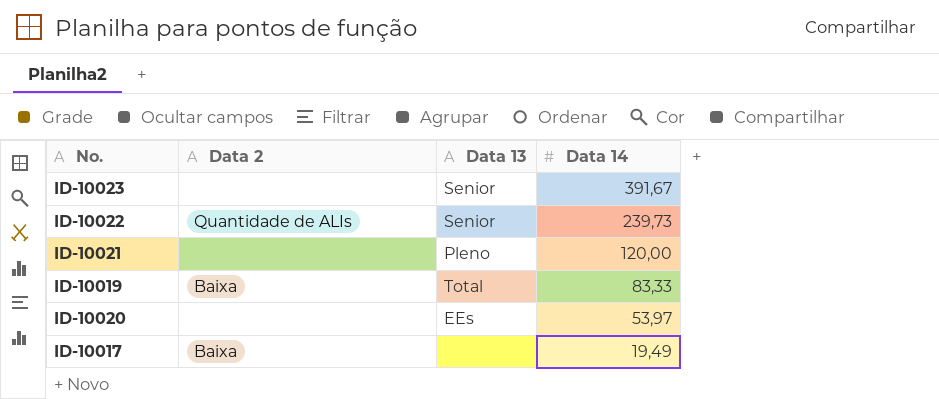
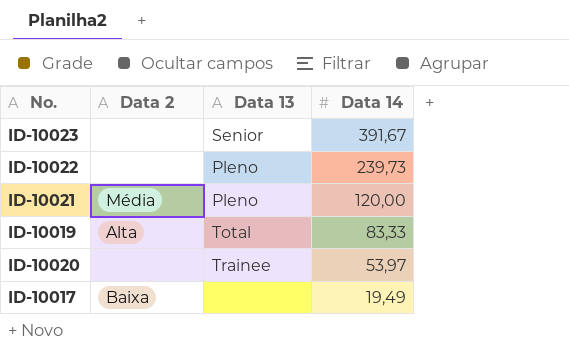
ID-10022 | Data 2: Quantidade de ALIs -> none
ID-10022 | Data 13: Senior -> Pleno
ID-10021 | Data 2: none -> Média
ID-10019 | Data 2: Baixa -> Alta
ID-10020 | Data 13: EEs -> Trainee

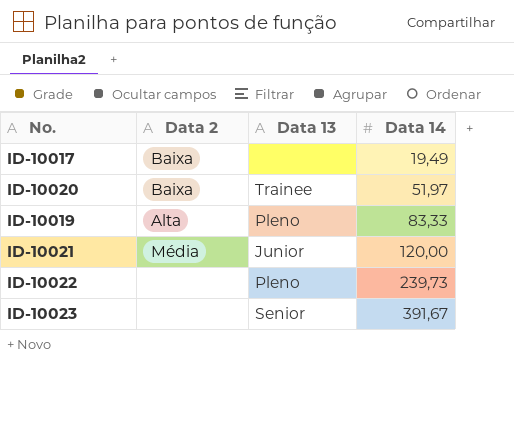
row order: Data 14 descending -> Data 14 ascending
ID-10020 | Data 2: none -> Baixa
ID-10020 | Data 14: 53,97 -> 51,97
ID-10019 | Data 13: Total -> Pleno
ID-10021 | Data 13: Pleno -> Junior

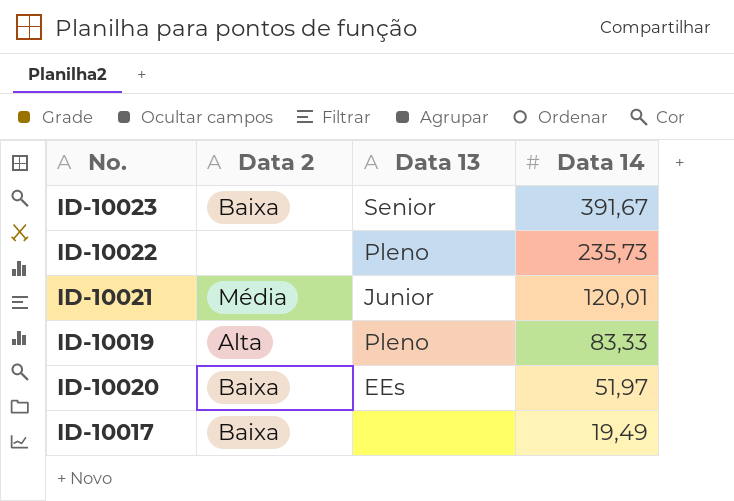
row order: Data 14 ascending -> Data 14 descending
ID-10023 | Data 2: none -> Baixa
ID-10022 | Data 14: 239,73 -> 235,73
ID-10021 | Data 14: 120,00 -> 120,01
ID-10020 | Data 13: Trainee -> EEs

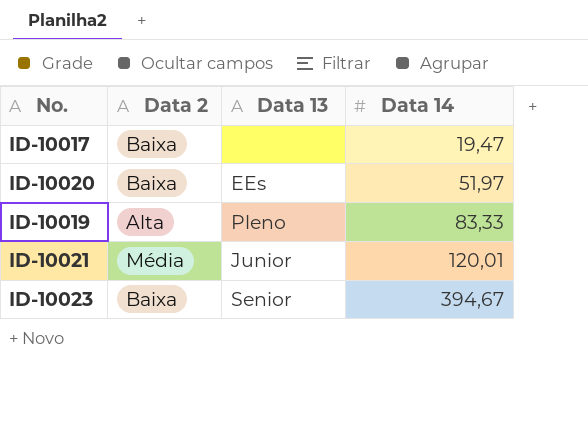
row order: Data 14 descending -> Data 14 ascending
row ID-10022: none | Pleno | 235,73 -> none
ID-10017 | Data 14: 19,49 -> 19,47
ID-10023 | Data 14: 391,67 -> 394,67

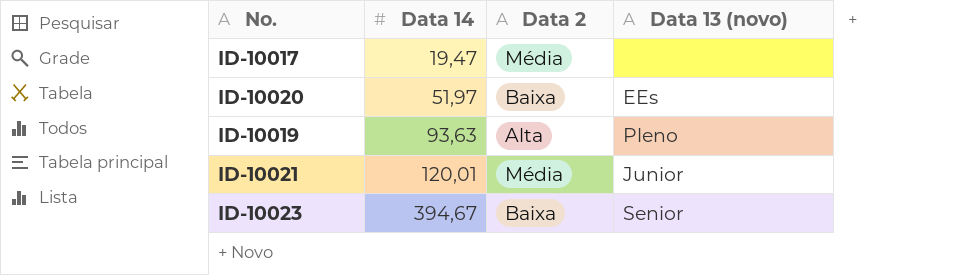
column Data 14 | position: 4 -> 2
column name: Data 13 -> Data 13 (novo)
ID-10017 | Data 2: Baixa -> Média
ID-10019 | Data 14: 83,33 -> 93,63

